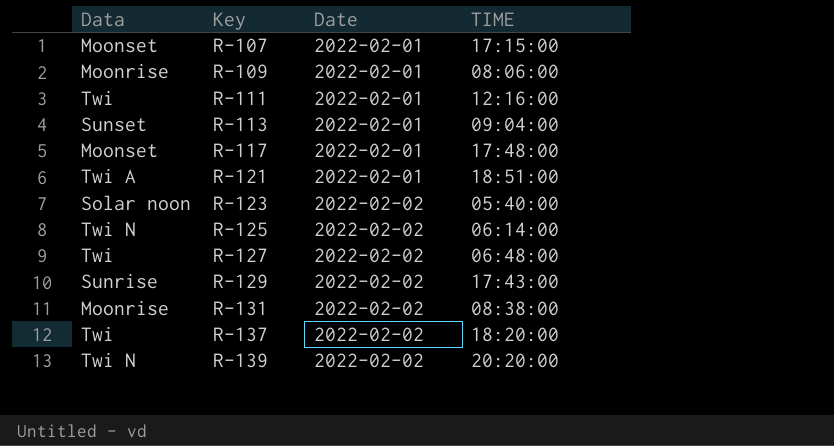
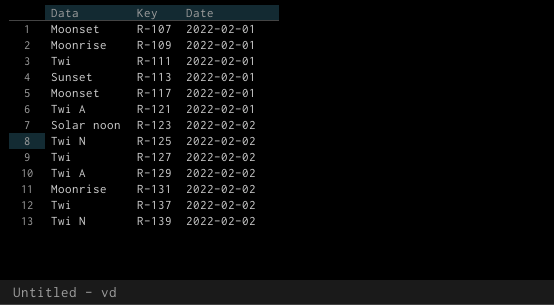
column TIME | position: 4 -> none
R-129 | Data: Sunrise -> Twi A

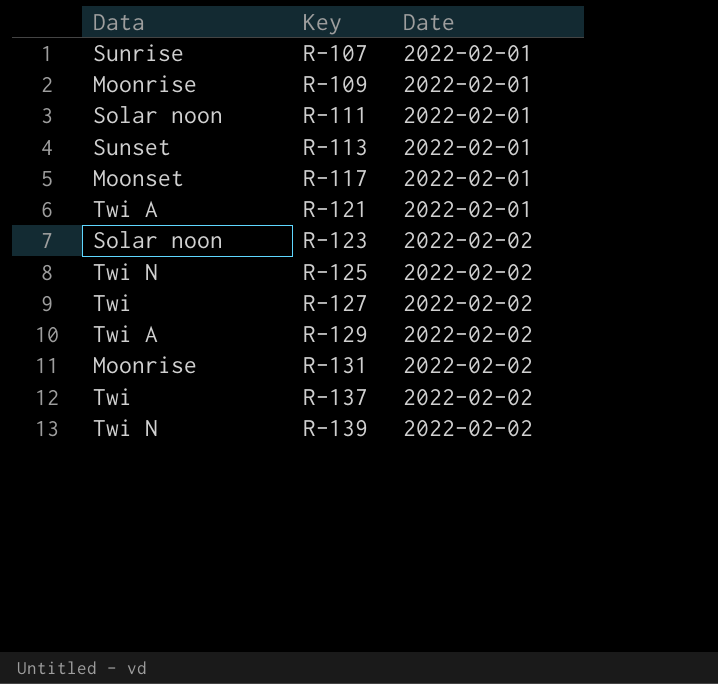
R-107 | Data: Moonset -> Sunrise
R-111 | Data: Twi -> Solar noon

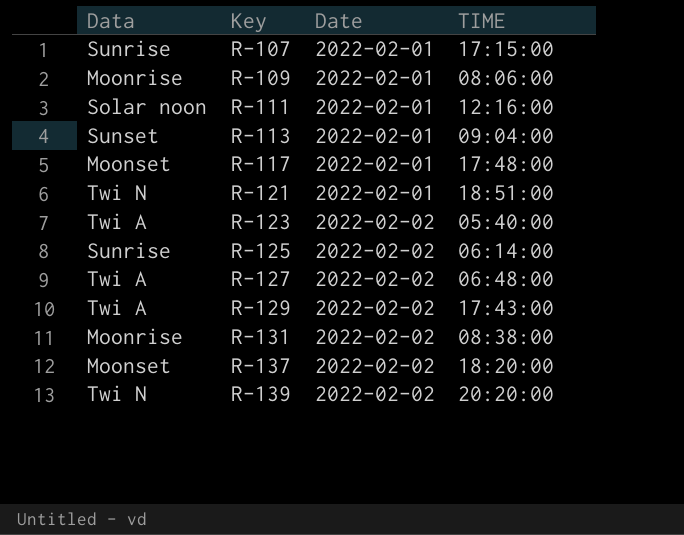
column TIME | position: none -> 4
R-121 | Data: Twi A -> Twi N
R-123 | Data: Solar noon -> Twi A
R-125 | Data: Twi N -> Sunrise
R-127 | Data: Twi -> Twi A
R-137 | Data: Twi -> Moonset

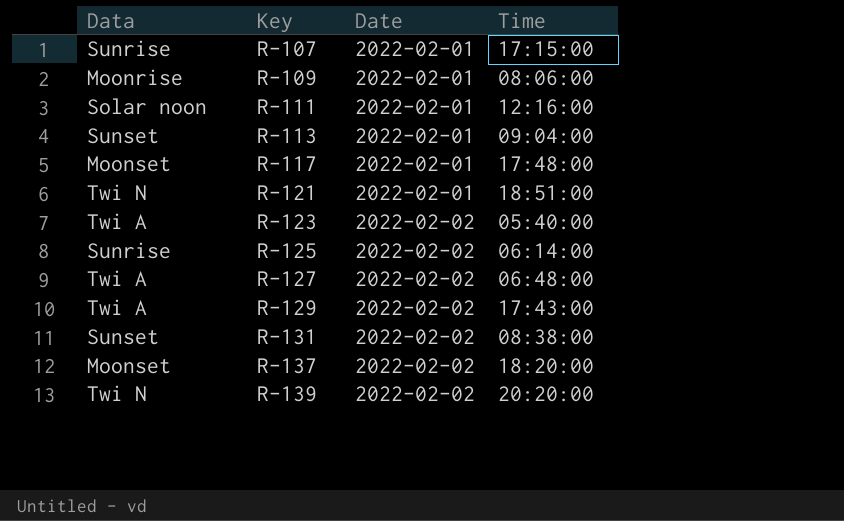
column name: TIME -> Time
R-131 | Data: Moonrise -> Sunset

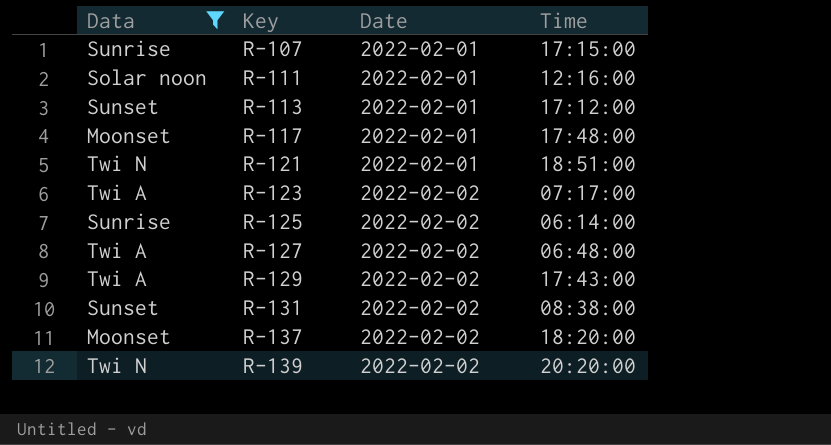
filter: none -> Data != Moonrise
R-113 | Time: 09:04:00 -> 17:12:00
R-123 | Time: 05:40:00 -> 07:17:00

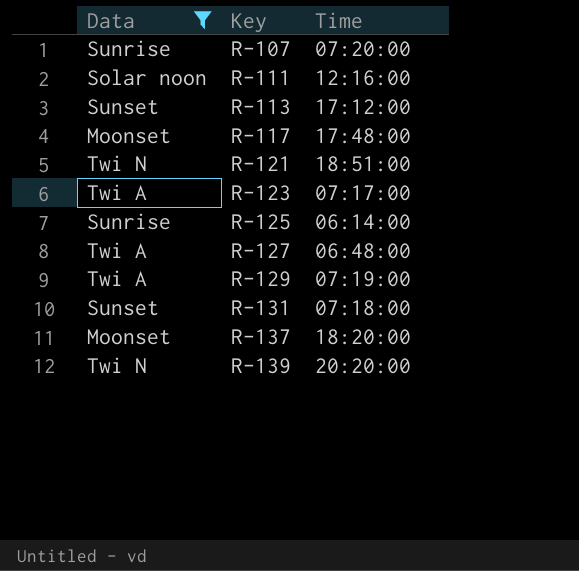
column Date | position: 3 -> none
R-107 | Time: 17:15:00 -> 07:20:00
R-129 | Time: 17:43:00 -> 07:19:00
R-131 | Time: 08:38:00 -> 07:18:00

